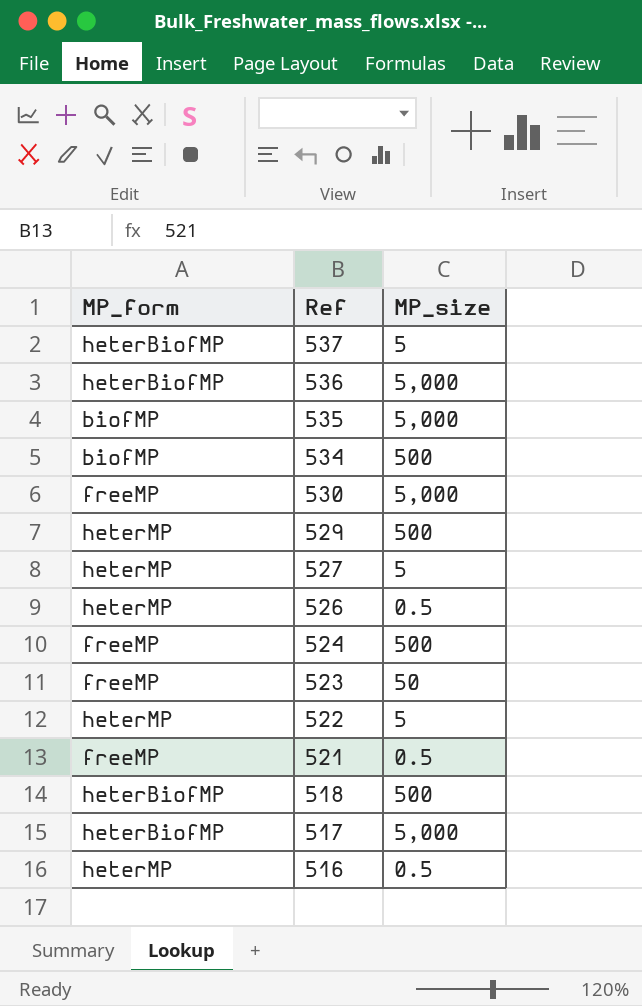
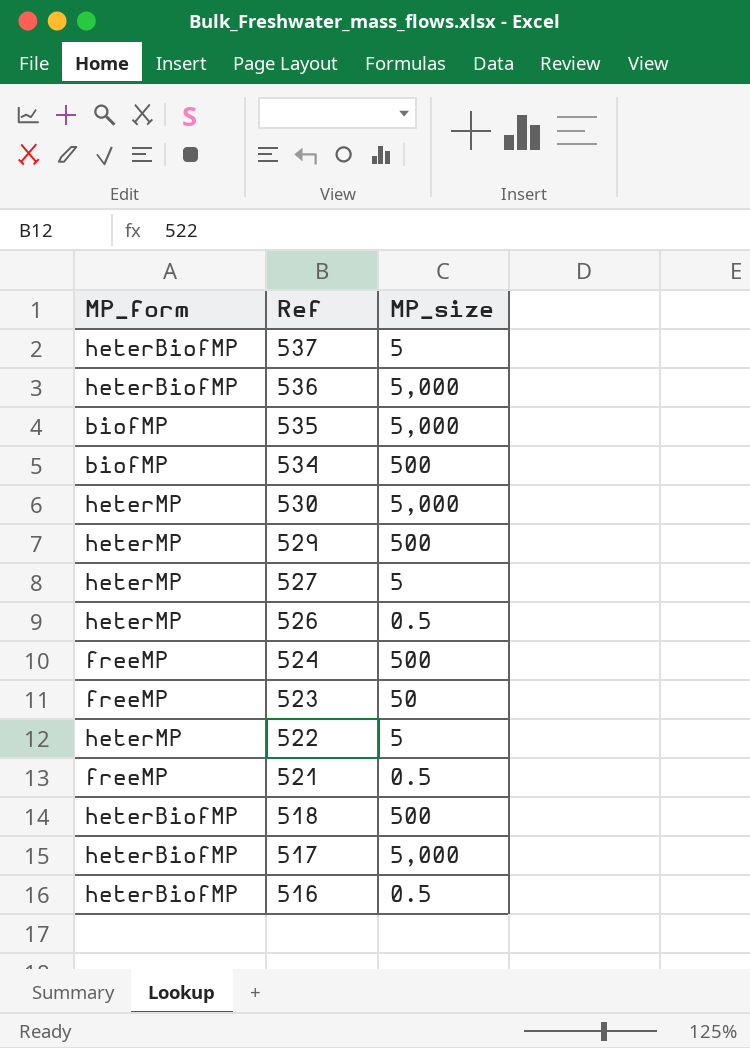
530 | MP_form: freeMP -> heterMP
516 | MP_form: heterMP -> heterBiofMP

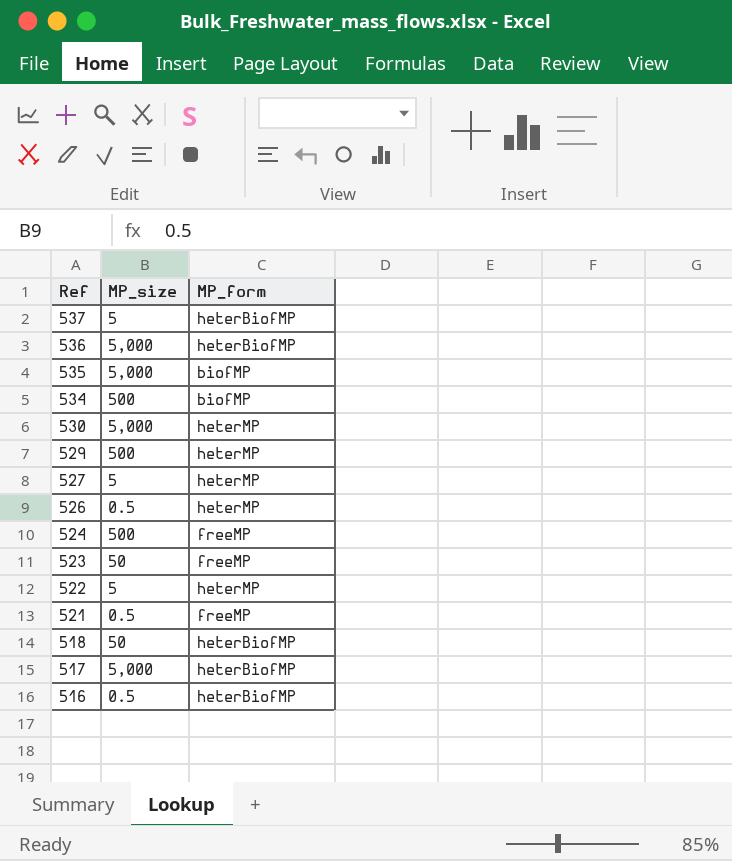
column MP_form | position: 1 -> 3
518 | MP_size: 500 -> 50

